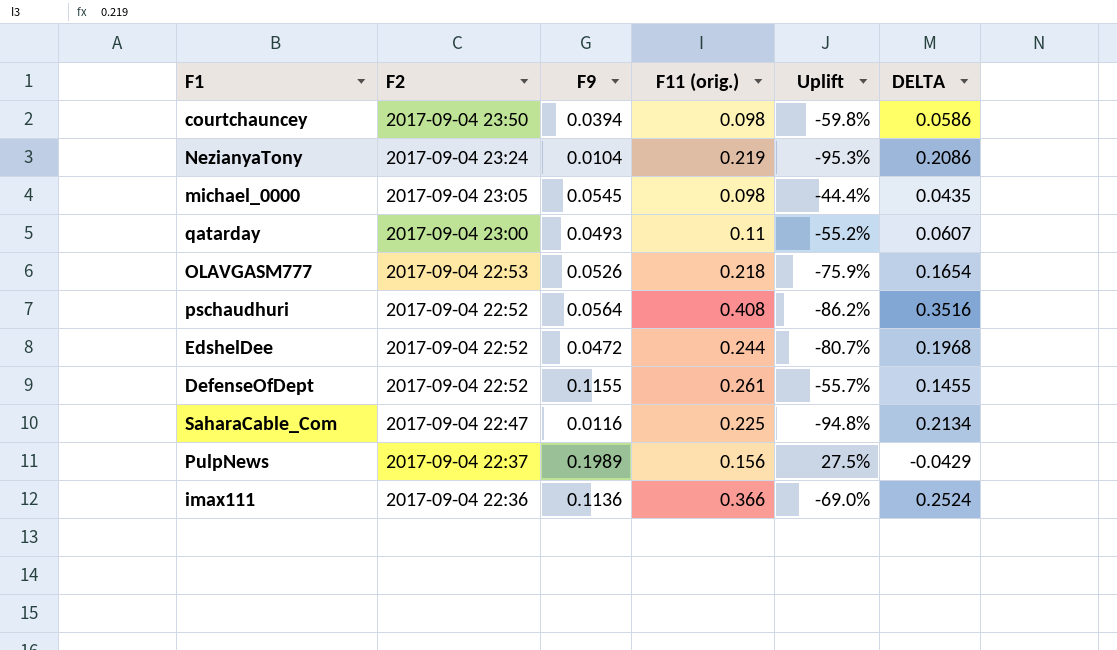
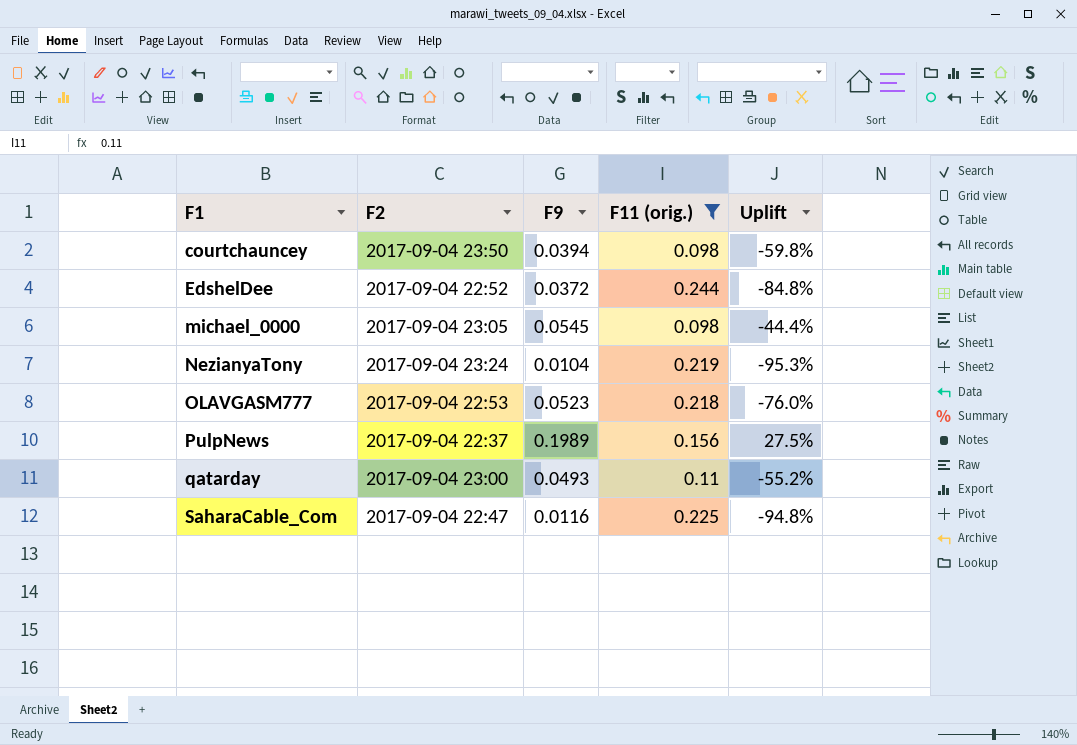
filter: none -> F11 (orig.) <= 0.244
row order: F2 descending -> F1 ascending
column DELTA | formula: [F11 (orig.)] - [F9] -> none
EdshelDee | F9: 0.0472 -> 0.0372
EdshelDee | Uplift: -80.7% -> -84.8%
OLAVGASM777 | F9: 0.0526 -> 0.0523
OLAVGASM777 | Uplift: -75.9% -> -76.0%

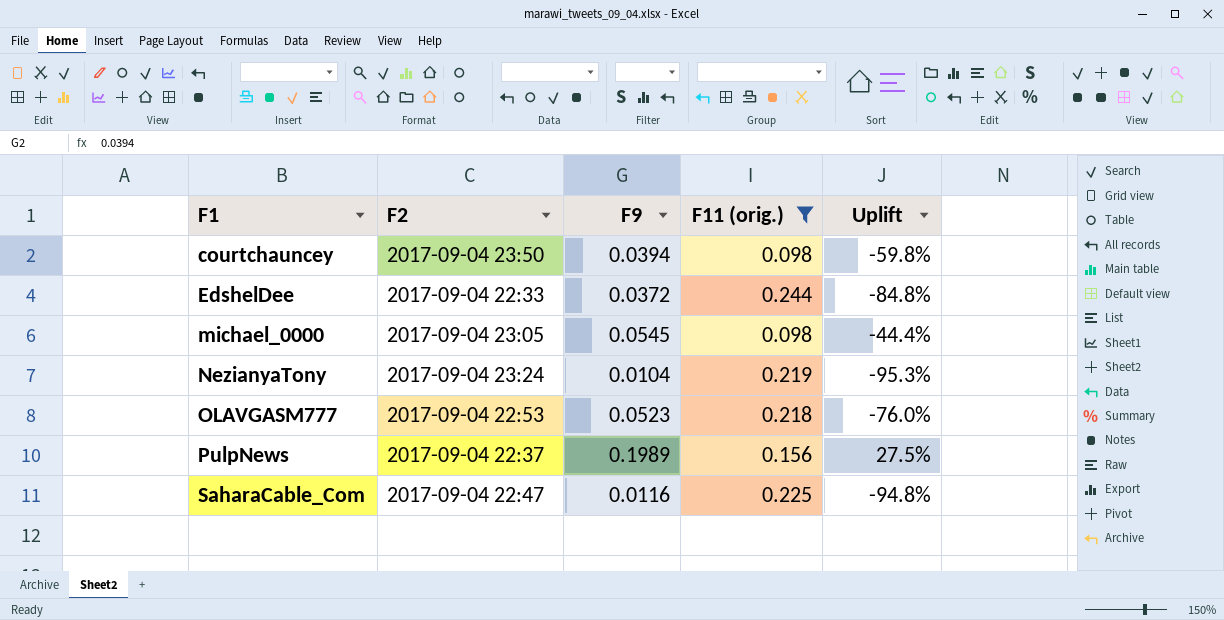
row qatarday: 2017-09-04 23:00 | 0.0493 | 0.11 | -55.2% -> none
EdshelDee | F2: 2017-09-04 22:52 -> 2017-09-04 22:33

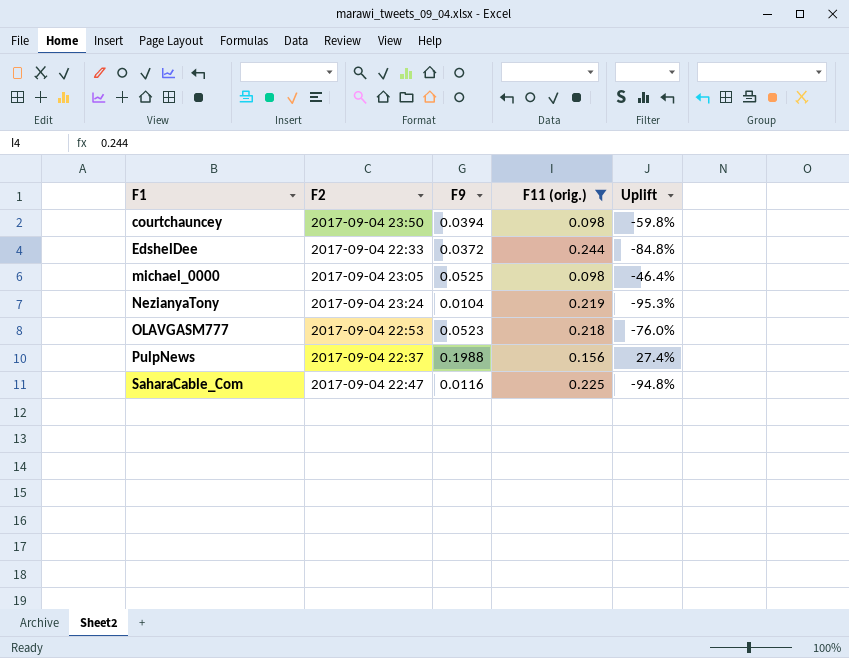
michael_0000 | F9: 0.0545 -> 0.0525
michael_0000 | Uplift: -44.4% -> -46.4%
PulpNews | F9: 0.1989 -> 0.1988
PulpNews | Uplift: 27.5% -> 27.4%

